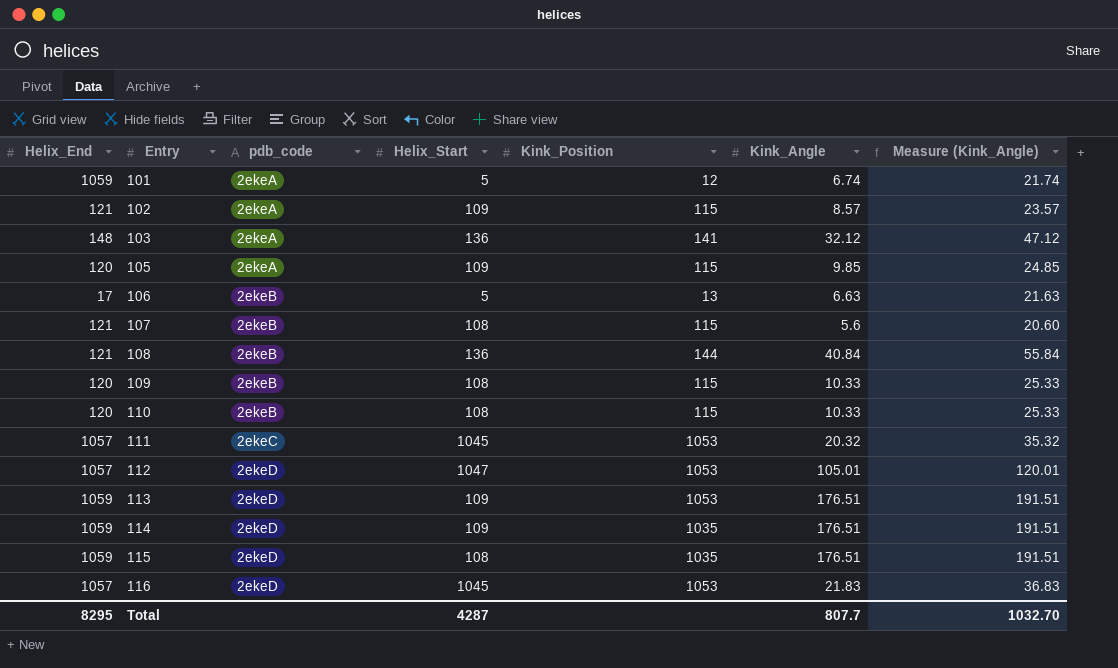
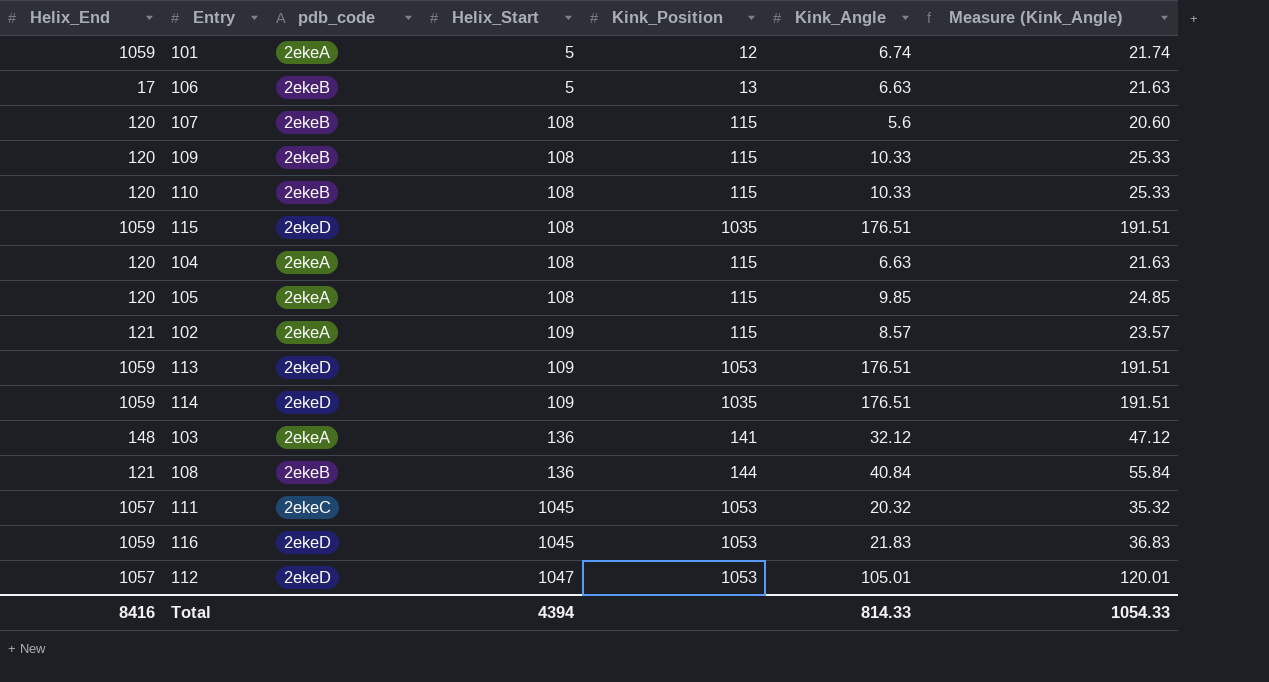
row order: Entry ascending -> Helix_Start ascending
107 | Helix_End: 121 -> 120
row 104: none -> 120 | 2ekeA | 108 | 115 | 6.63 | 21.63
105 | Helix_Start: 109 -> 108
116 | Helix_End: 1057 -> 1059
Total | Helix_End: 8295 -> 8416
Total | Helix_Start: 4287 -> 4394
Total | Kink_Angle: 807.7 -> 814.33
Total | Measure (Kink_Angle): 1032.70 -> 1054.33

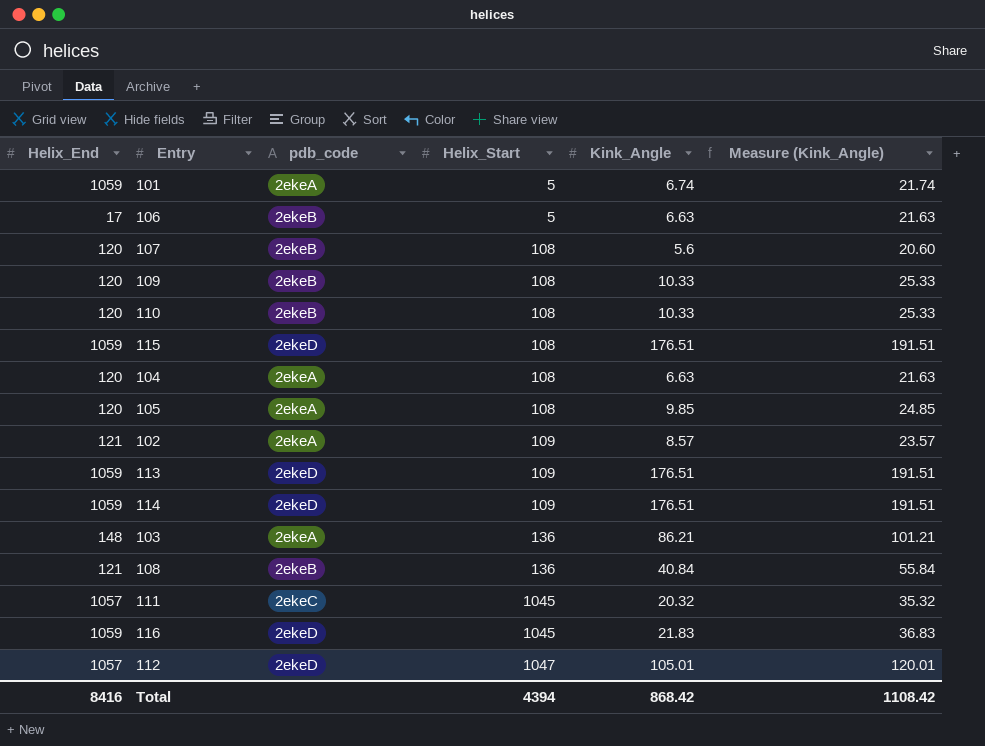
column Kink_Position | position: 5 -> none
103 | Kink_Angle: 32.12 -> 86.21
103 | Measure (Kink_Angle): 47.12 -> 101.21
Total | Kink_Angle: 814.33 -> 868.42
Total | Measure (Kink_Angle): 1054.33 -> 1108.42

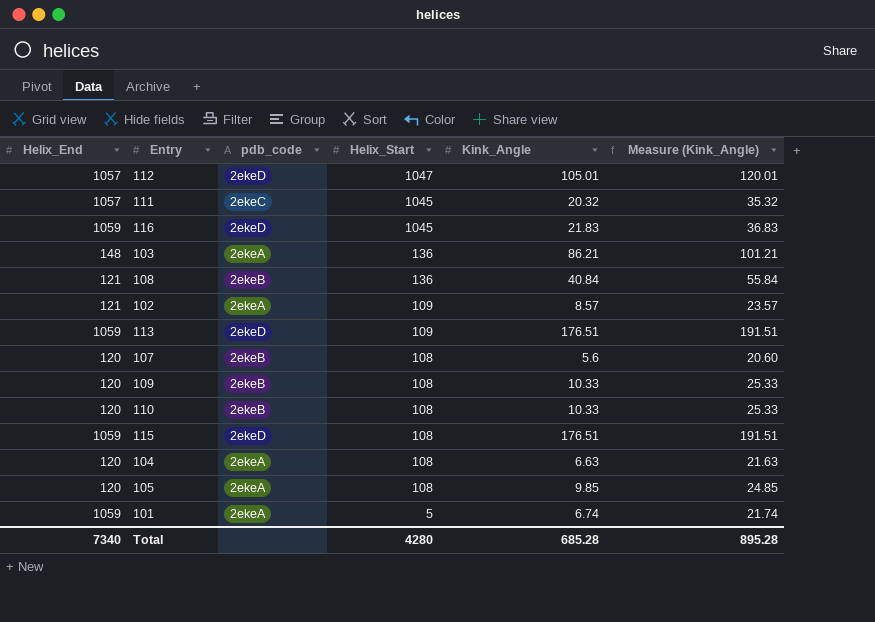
row order: Helix_Start ascending -> Helix_Start descending
row 106: 17 | 2ekeB | 5 | 6.63 | 21.63 -> none
row 114: 1059 | 2ekeD | 109 | 176.51 | 191.51 -> none
Total | Helix_End: 8416 -> 7340
Total | Helix_Start: 4394 -> 4280
Total | Kink_Angle: 868.42 -> 685.28
Total | Measure (Kink_Angle): 1108.42 -> 895.28

